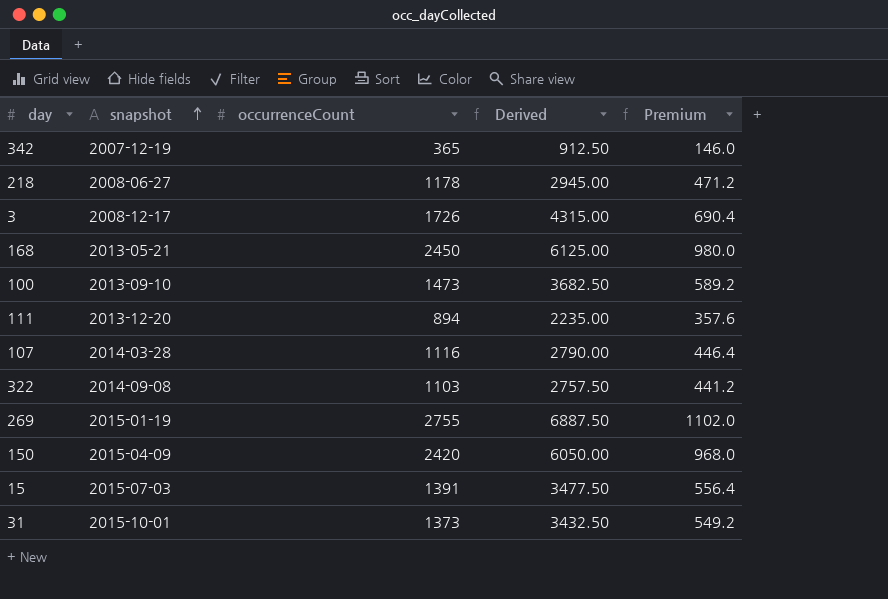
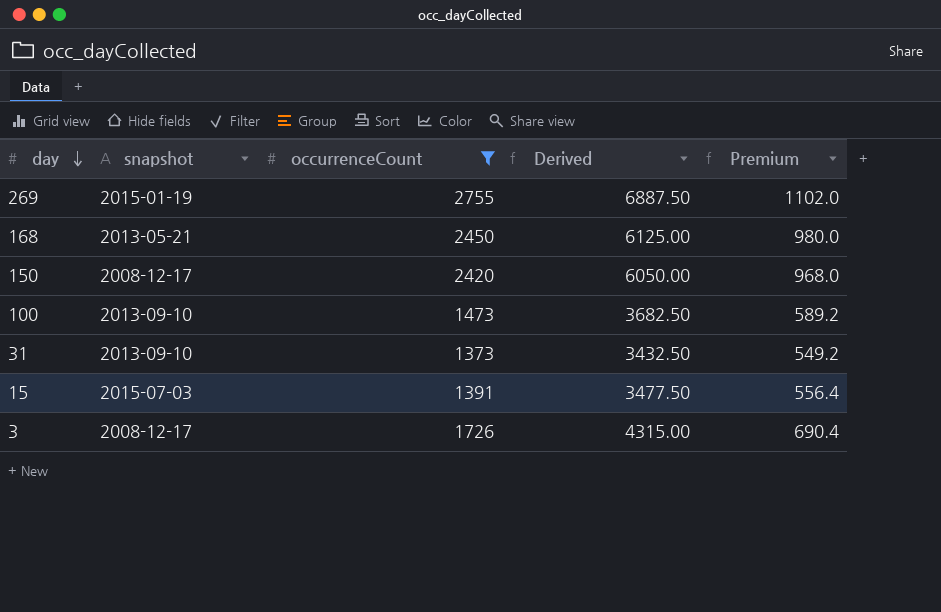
filter: none -> occurrenceCount >= 1373
row order: snapshot ascending -> day descending
150 | snapshot: 2015-04-09 -> 2008-12-17
31 | snapshot: 2015-10-01 -> 2013-09-10

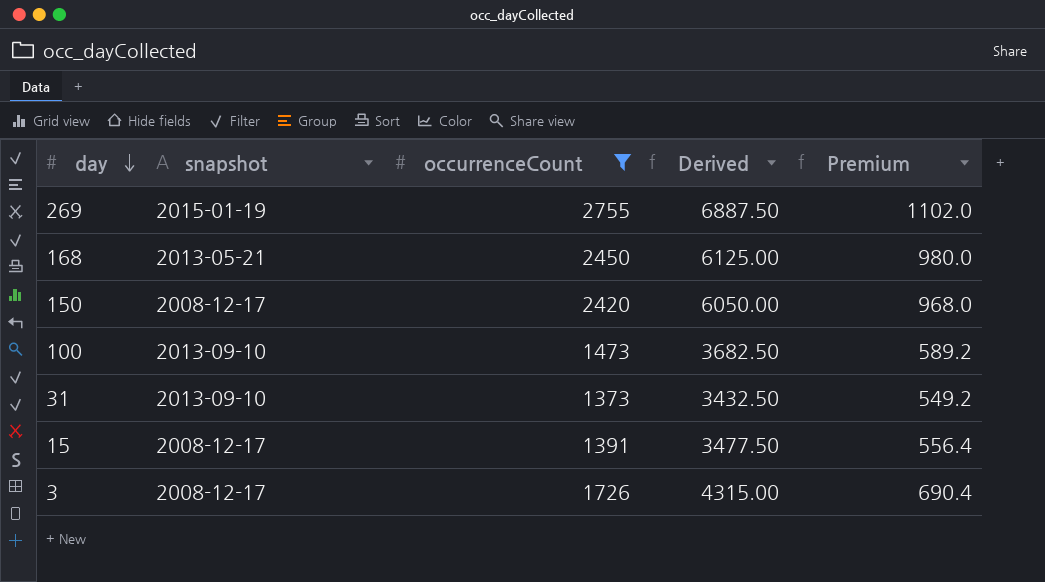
15 | snapshot: 2015-07-03 -> 2008-12-17

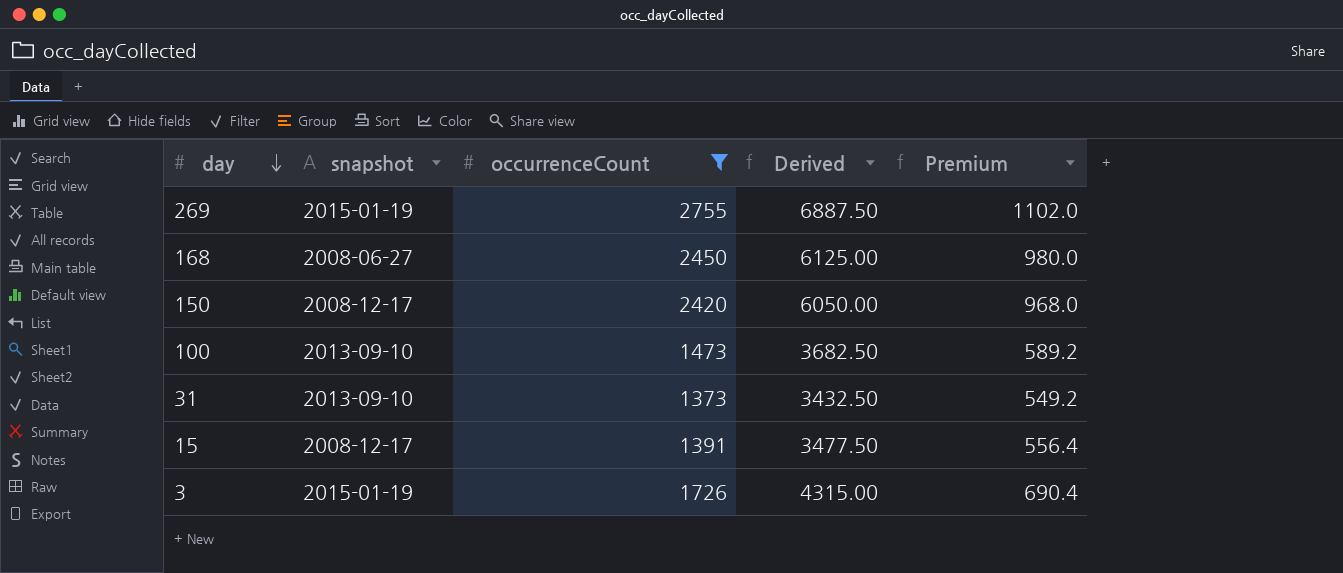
168 | snapshot: 2013-05-21 -> 2008-06-27
3 | snapshot: 2008-12-17 -> 2015-01-19

